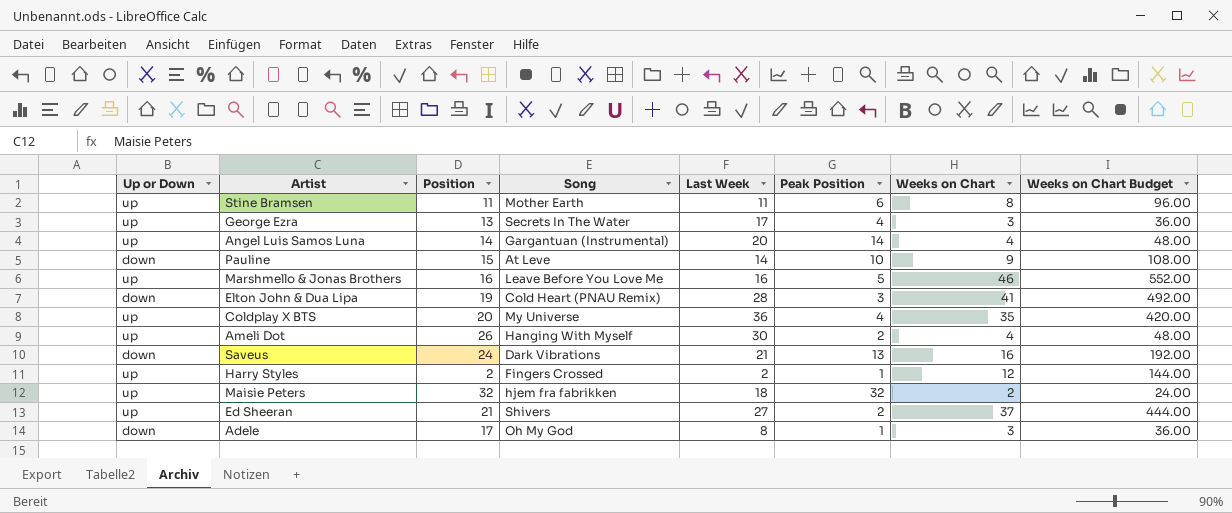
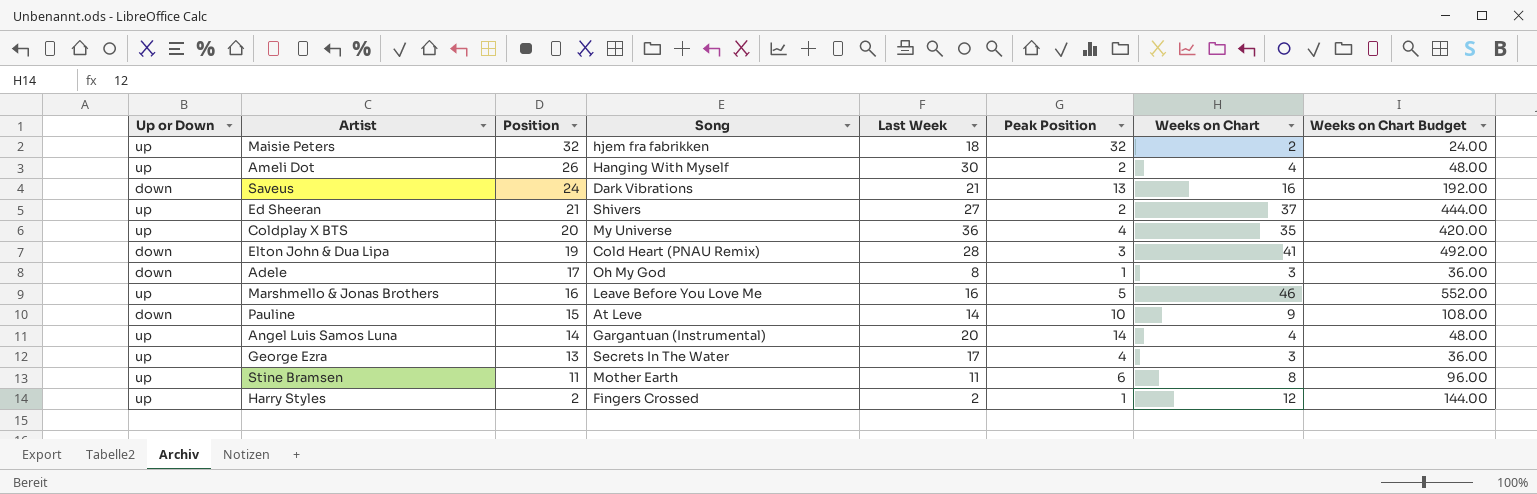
row order: none -> Position descending

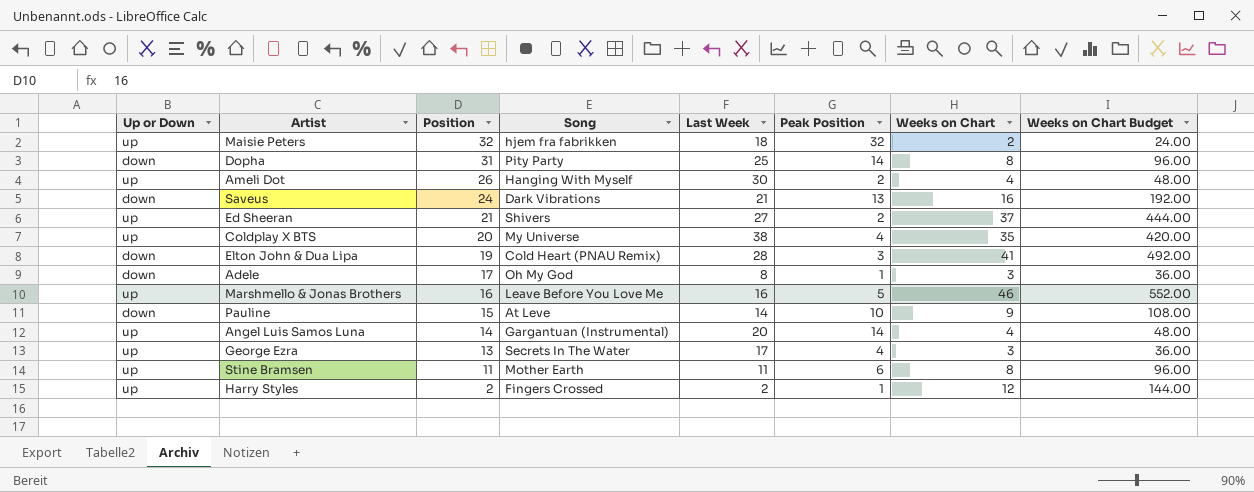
row Dopha: none -> down | 31 | Pity Party | 25 | 14 | 8 | 96.00
Coldplay X BTS | Last Week: 36 -> 38

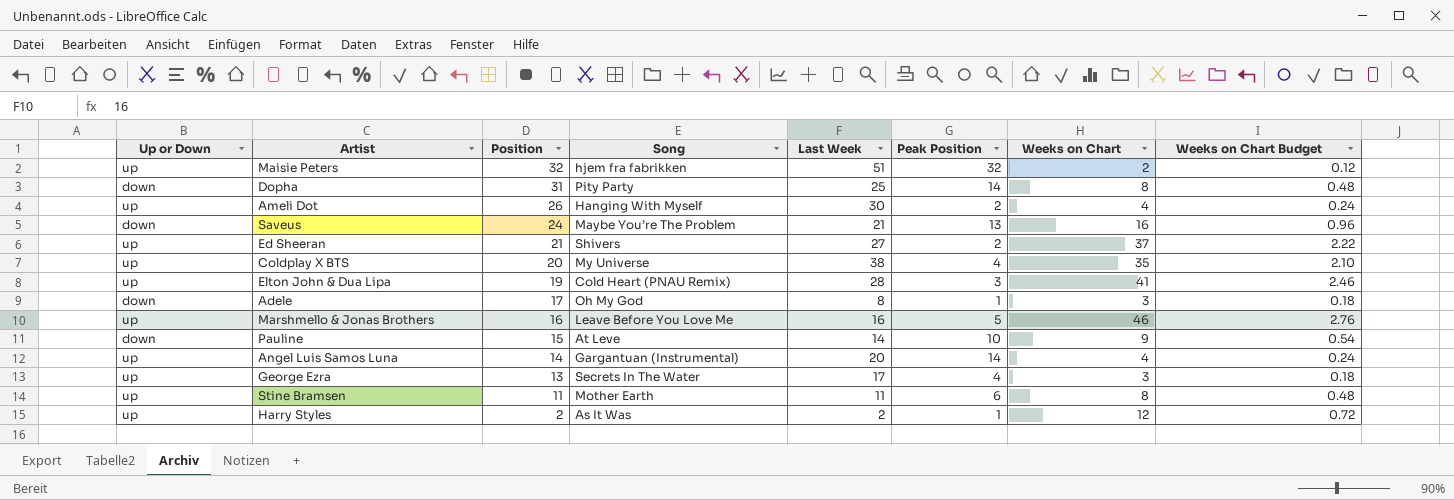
column Weeks on Chart Budget | formula: [Weeks on Chart] * 12 -> [Weeks on Chart] * 0.06
Maisie Peters | Last Week: 18 -> 51
Saveus | Song: Dark Vibrations -> Maybe You’re The Problem
Elton John & Dua Lipa | Up or Down: down -> up
Harry Styles | Song: Fingers Crossed -> As It Was

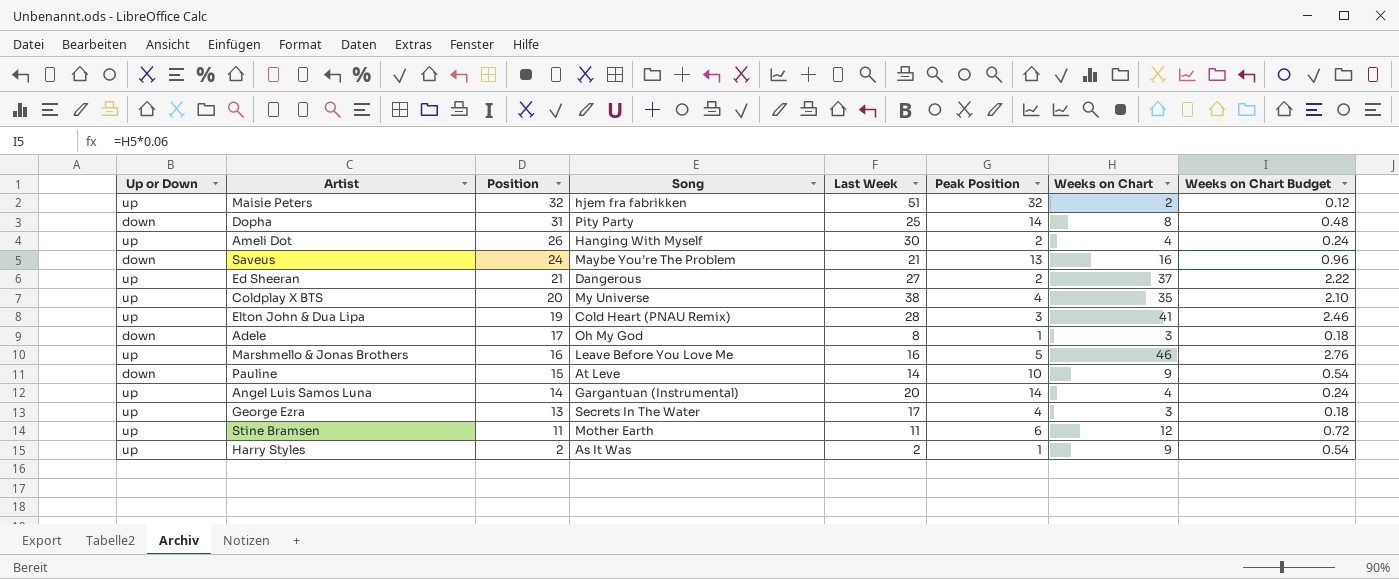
Ed Sheeran | Song: Shivers -> Dangerous
Stine Bramsen | Weeks on Chart: 8 -> 12
Stine Bramsen | Weeks on Chart Budget: 0.48 -> 0.72
Harry Styles | Weeks on Chart: 12 -> 9
Harry Styles | Weeks on Chart Budget: 0.72 -> 0.54

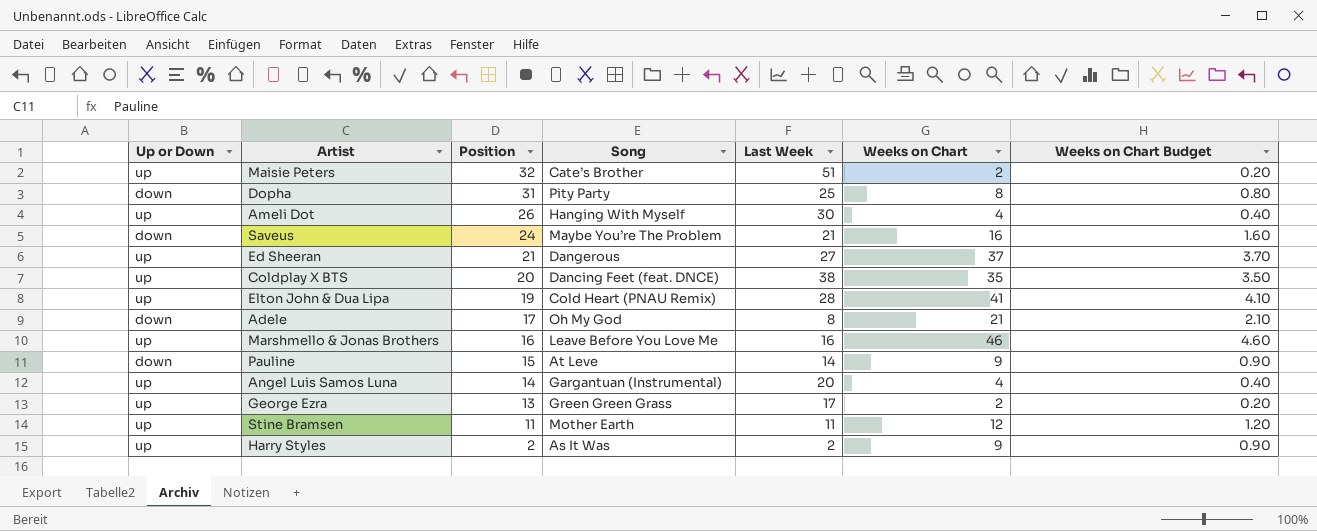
column Peak Position | position: 6 -> none
column Weeks on Chart Budget | formula: [Weeks on Chart] * 0.06 -> [Weeks on Chart] * 0.1
Maisie Peters | Song: hjem fra fabrikken -> Cate’s Brother
Coldplay X BTS | Song: My Universe -> Dancing Feet (feat. DNCE)
Adele | Weeks on Chart: 3 -> 21
George Ezra | Song: Secrets In The Water -> Green Green Grass
George Ezra | Weeks on Chart: 3 -> 2

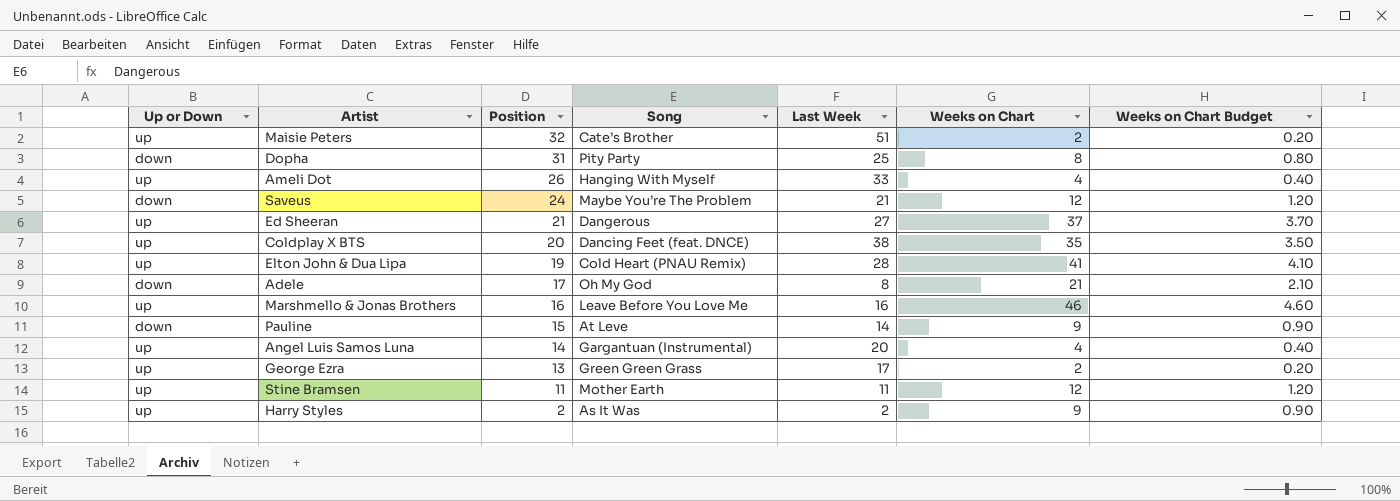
Ameli Dot | Last Week: 30 -> 33
Saveus | Weeks on Chart: 16 -> 12
Saveus | Weeks on Chart Budget: 1.60 -> 1.20

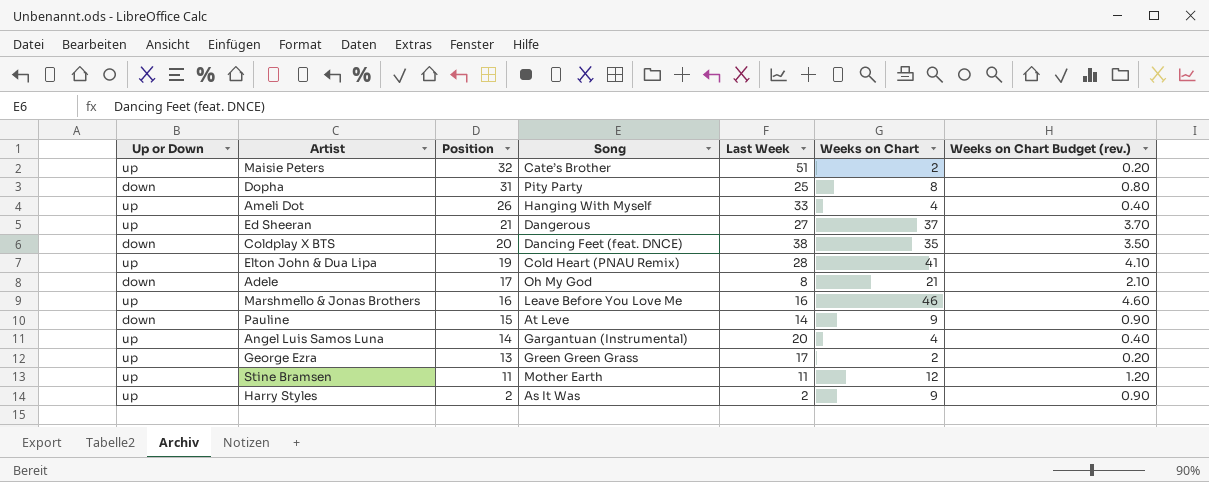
column name: Weeks on Chart Budget -> Weeks on Chart Budget (rev.)
row Saveus: down | 24 | Maybe You’re The Problem | 21 | 12 | 1.20 -> none
Coldplay X BTS | Up or Down: up -> down

